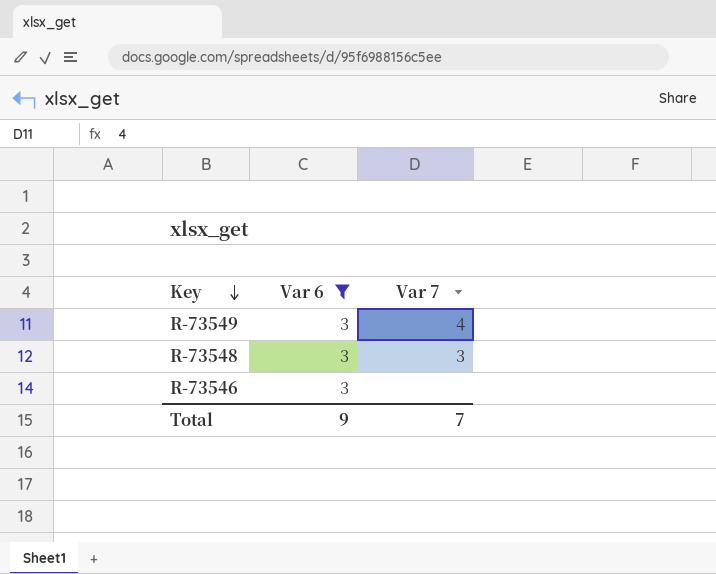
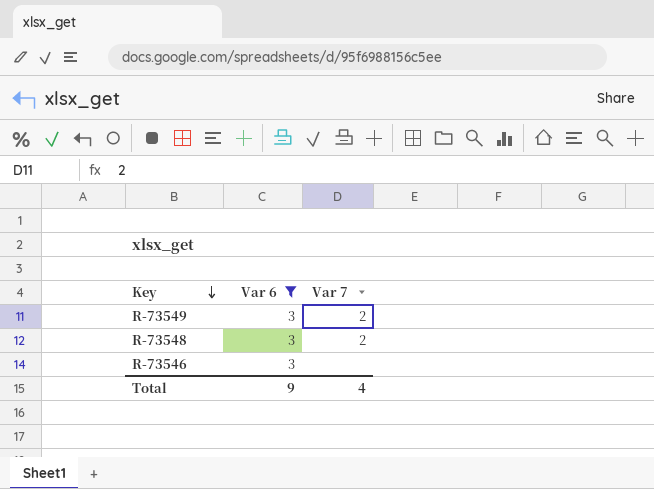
R-73549 | Var 7: 4 -> 2
R-73548 | Var 7: 3 -> 2
Total | Var 7: 7 -> 4

